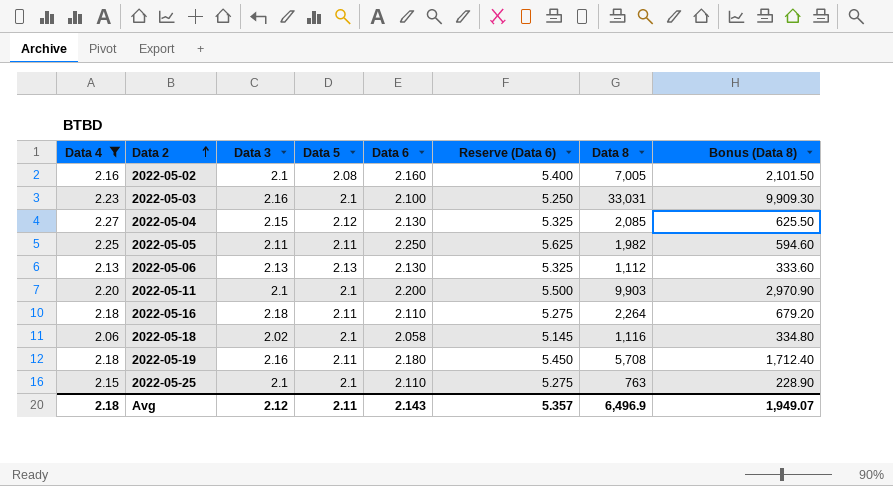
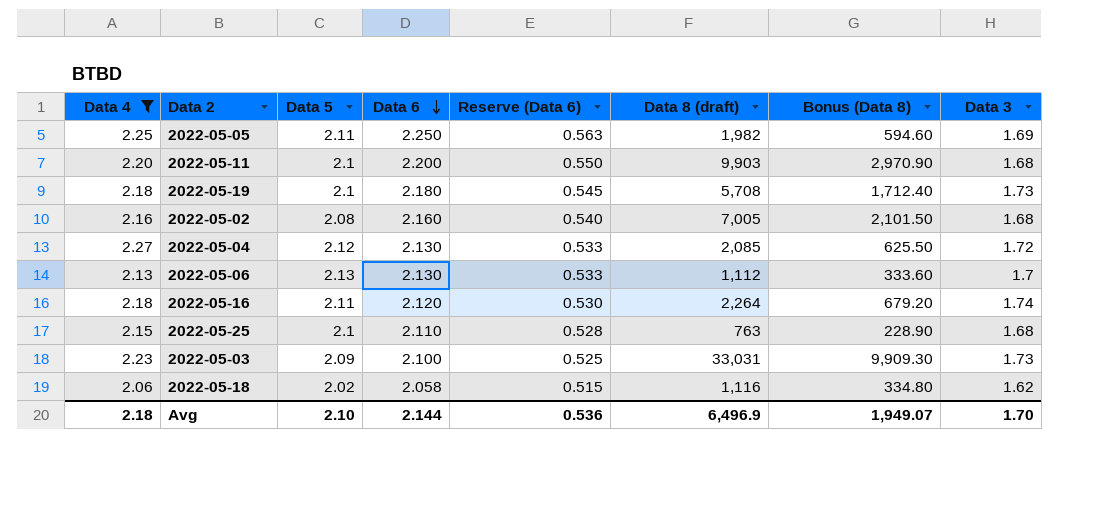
row order: Data 2 ascending -> Data 6 descending
column Reserve (Data 6) | formula: [Data 6] * 2.5 -> [Data 6] * 0.25
column name: Data 8 -> Data 8 (draft)
column Data 3 | position: 3 -> 8
2022-05-05 | Data 3: 2.11 -> 1.69
2022-05-11 | Data 3: 2.1 -> 1.68
2022-05-19 | Data 5: 2.11 -> 2.1
2022-05-19 | Data 3: 2.16 -> 1.73
2022-05-02 | Data 3: 2.1 -> 1.68
2022-05-04 | Data 3: 2.15 -> 1.72
2022-05-06 | Data 3: 2.13 -> 1.7
2022-05-16 | Data 6: 2.110 -> 2.120
2022-05-16 | Data 3: 2.18 -> 1.74
2022-05-25 | Data 3: 2.1 -> 1.68
2022-05-03 | Data 5: 2.1 -> 2.09
2022-05-03 | Data 3: 2.16 -> 1.73
2022-05-18 | Data 5: 2.1 -> 2.02
2022-05-18 | Data 3: 2.02 -> 1.62
Avg | Data 5: 2.11 -> 2.10
Avg | Data 6: 2.143 -> 2.144
Avg | Reserve (Data 6): 5.357 -> 0.536
Avg | Data 3: 2.12 -> 1.70

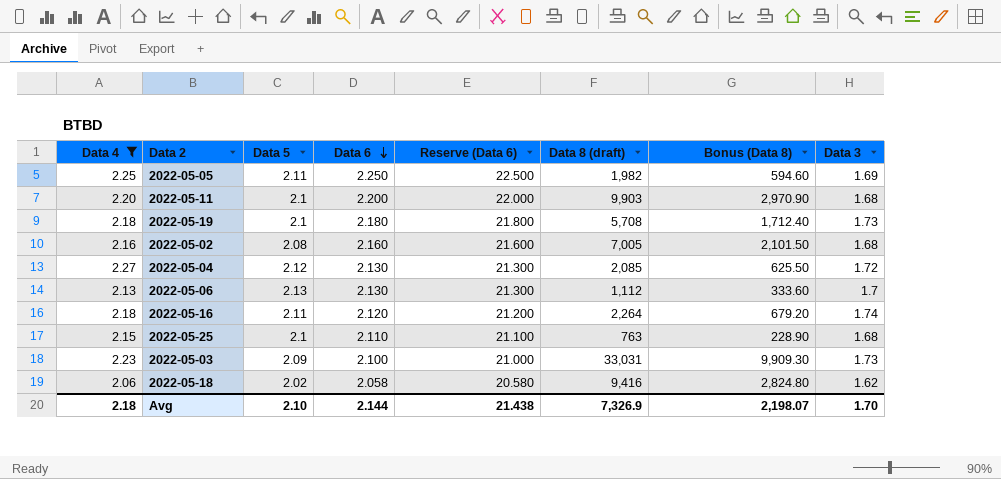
column Reserve (Data 6) | formula: [Data 6] * 0.25 -> [Data 6] * 10
2022-05-18 | Data 8 (draft): 1,116 -> 9,416
2022-05-18 | Bonus (Data 8): 334.80 -> 2,824.80
Avg | Reserve (Data 6): 0.536 -> 21.438
Avg | Data 8 (draft): 6,496.9 -> 7,326.9
Avg | Bonus (Data 8): 1,949.07 -> 2,198.07

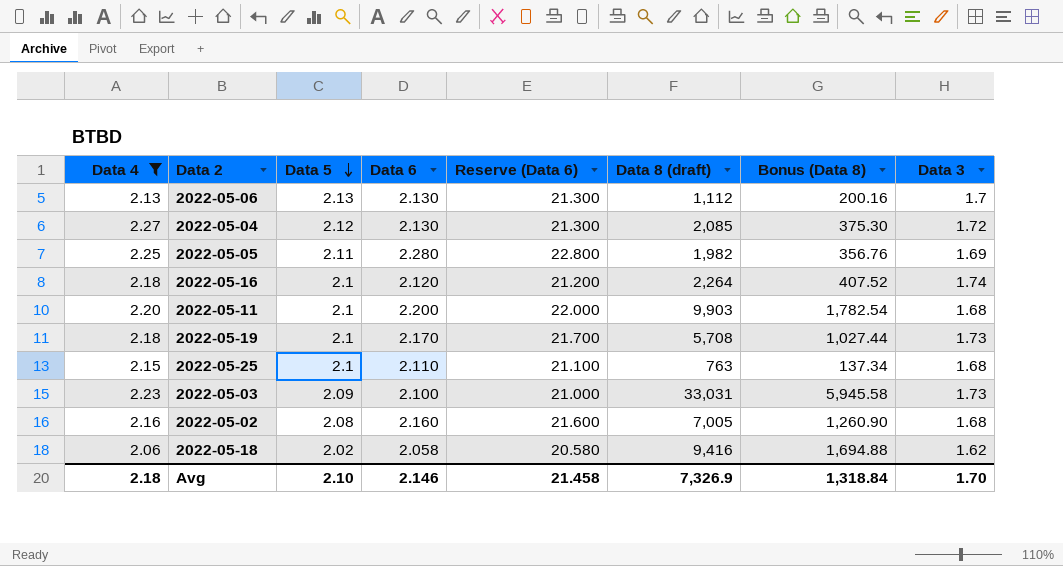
row order: Data 6 descending -> Data 5 descending
column Bonus (Data 8) | formula: [Data 8 (draft)] * 0.3 -> [Data 8 (draft)] * 0.18
2022-05-05 | Data 6: 2.250 -> 2.280
2022-05-05 | Reserve (Data 6): 22.500 -> 22.800
2022-05-16 | Data 5: 2.11 -> 2.1
2022-05-19 | Data 6: 2.180 -> 2.170
2022-05-19 | Reserve (Data 6): 21.800 -> 21.700
Avg | Data 6: 2.144 -> 2.146
Avg | Reserve (Data 6): 21.438 -> 21.458
Avg | Bonus (Data 8): 2,198.07 -> 1,318.84

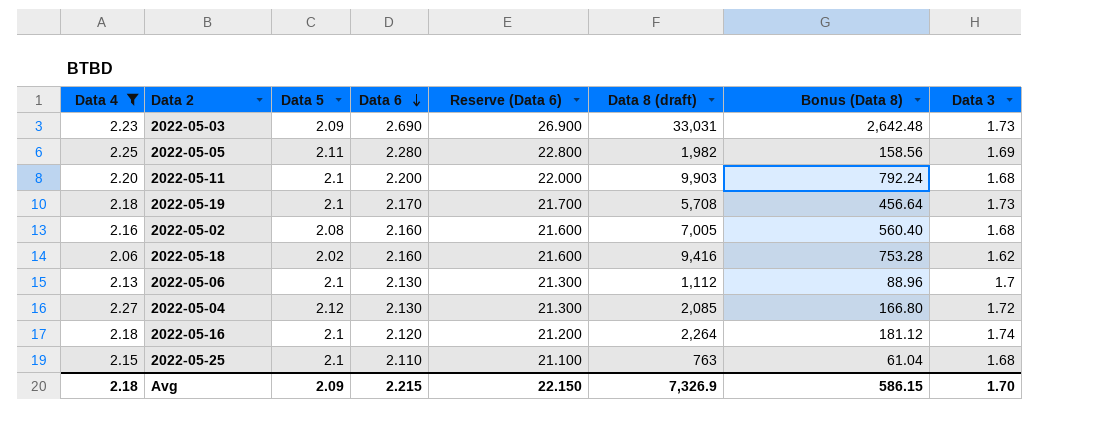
row order: Data 5 descending -> Data 6 descending
column Bonus (Data 8) | formula: [Data 8 (draft)] * 0.18 -> [Data 8 (draft)] * 0.08
2022-05-03 | Data 6: 2.100 -> 2.690
2022-05-03 | Reserve (Data 6): 21.000 -> 26.900
2022-05-18 | Data 6: 2.058 -> 2.160
2022-05-18 | Reserve (Data 6): 20.580 -> 21.600
2022-05-06 | Data 5: 2.13 -> 2.1
Avg | Data 5: 2.10 -> 2.09
Avg | Data 6: 2.146 -> 2.215
Avg | Reserve (Data 6): 21.458 -> 22.150
Avg | Bonus (Data 8): 1,318.84 -> 586.15

